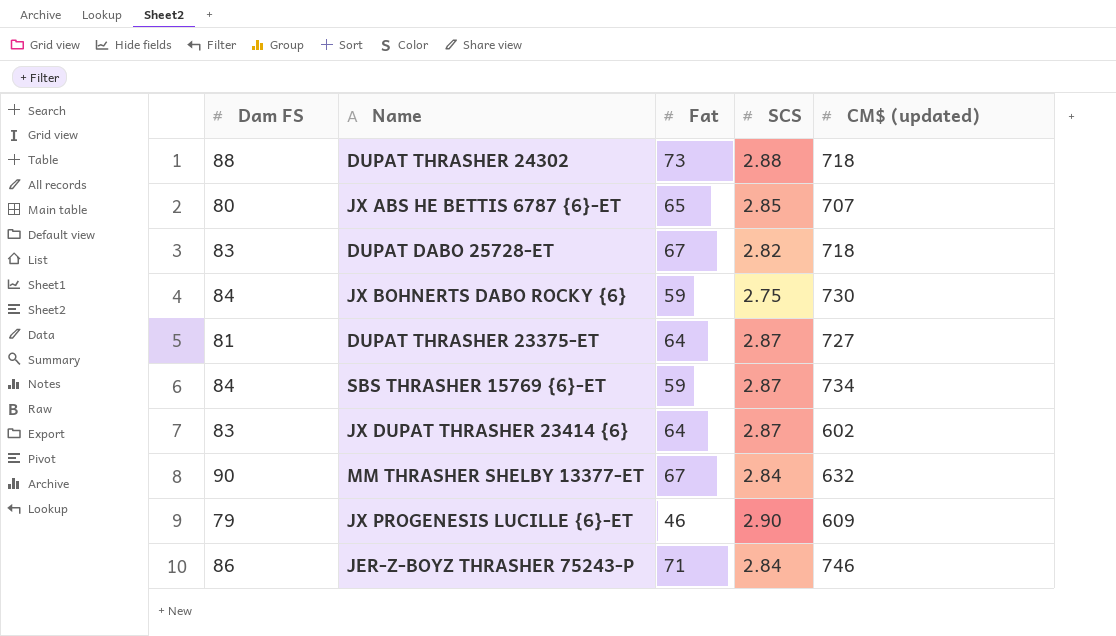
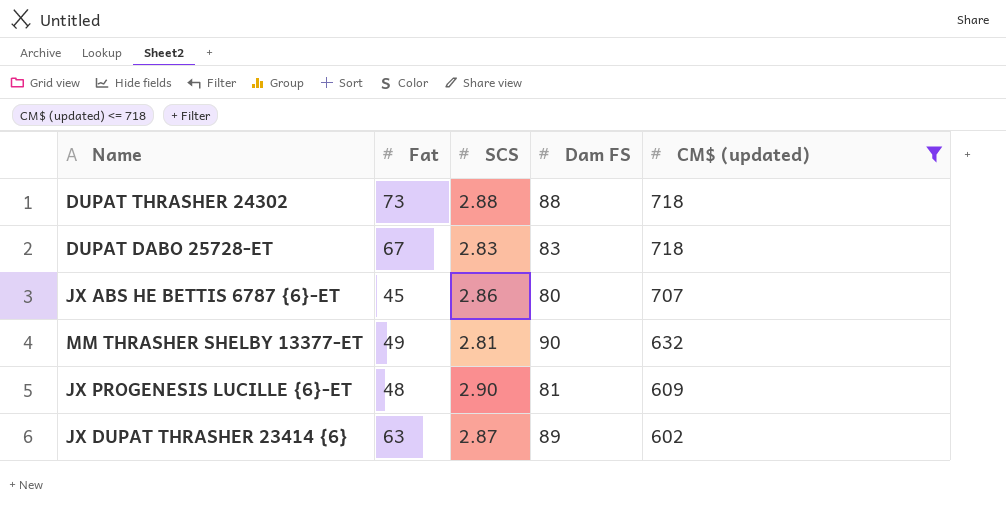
filter: none -> CM$ (updated) <= 718
row order: none -> CM$ (updated) descending
column Dam FS | position: 1 -> 4
DUPAT DABO 25728-ET | SCS: 2.82 -> 2.83
JX ABS HE BETTIS 6787 {6}-ET | Fat: 65 -> 45
JX ABS HE BETTIS 6787 {6}-ET | SCS: 2.85 -> 2.86
MM THRASHER SHELBY 13377-ET | Fat: 67 -> 49
MM THRASHER SHELBY 13377-ET | SCS: 2.84 -> 2.81
JX PROGENESIS LUCILLE {6}-ET | Fat: 46 -> 48
JX PROGENESIS LUCILLE {6}-ET | Dam FS: 79 -> 81
JX DUPAT THRASHER 23414 {6} | Fat: 64 -> 63
JX DUPAT THRASHER 23414 {6} | Dam FS: 83 -> 89

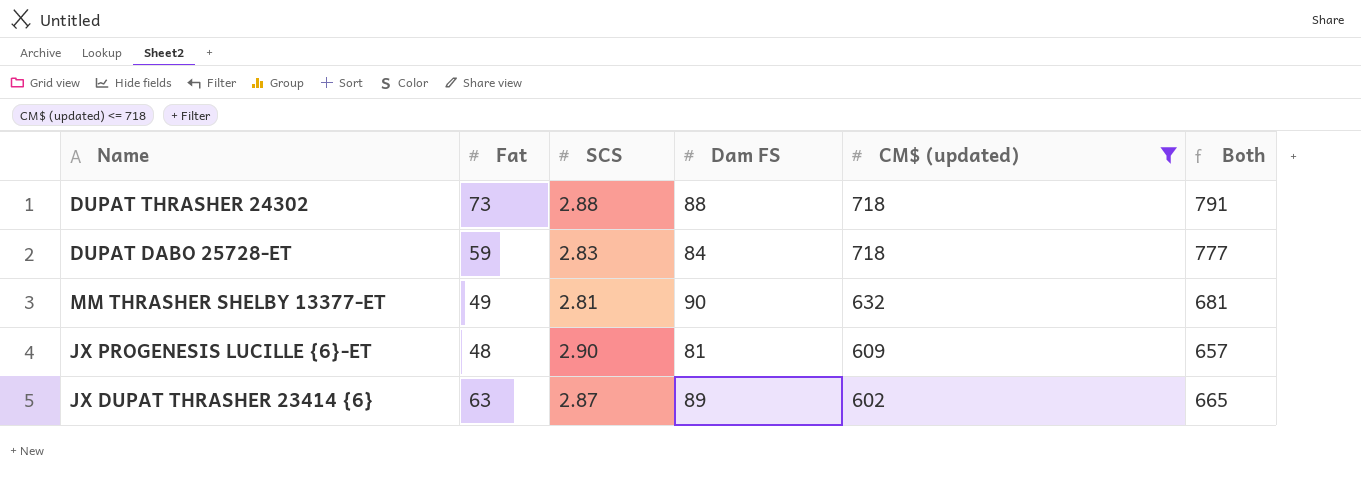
column Both | formula: none -> [Fat] + [CM$ (updated)]
row JX ABS HE BETTIS 6787 {6}-ET: 45 | 2.86 | 80 | 707 -> none
DUPAT DABO 25728-ET | Fat: 67 -> 59
DUPAT DABO 25728-ET | Dam FS: 83 -> 84

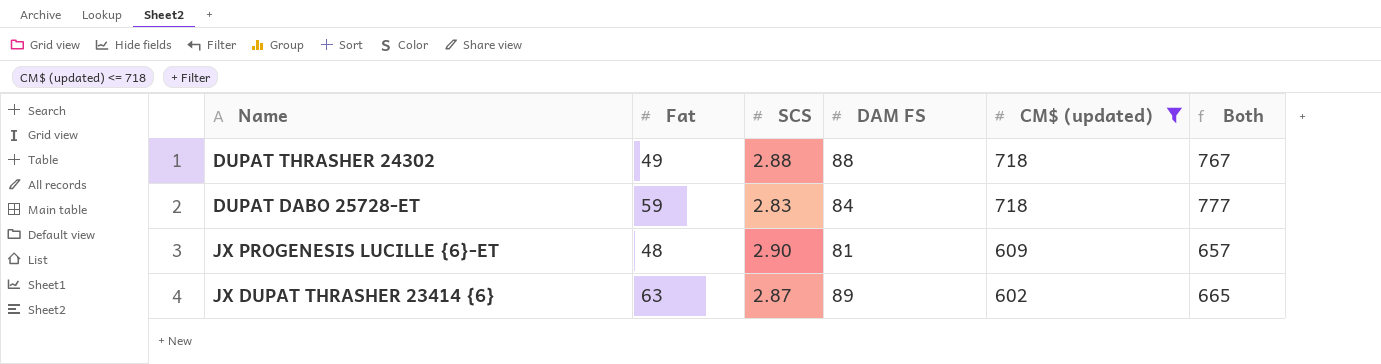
column name: Dam FS -> DAM FS
row MM THRASHER SHELBY 13377-ET: 49 | 2.81 | 90 | 632 | 681 -> none
DUPAT THRASHER 24302 | Fat: 73 -> 49
DUPAT THRASHER 24302 | Both: 791 -> 767

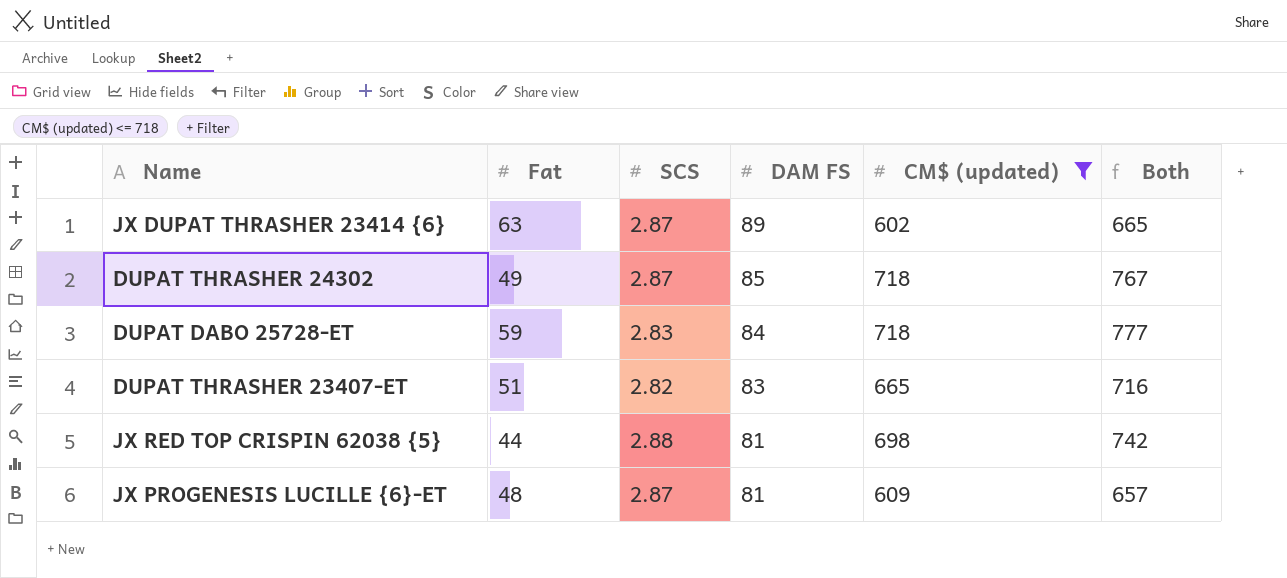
row order: CM$ (updated) descending -> DAM FS descending
DUPAT THRASHER 24302 | SCS: 2.88 -> 2.87
DUPAT THRASHER 24302 | DAM FS: 88 -> 85
row DUPAT THRASHER 23407-ET: none -> 51 | 2.82 | 83 | 665 | 716
row JX RED TOP CRISPIN 62038 {5}: none -> 44 | 2.88 | 81 | 698 | 742
JX PROGENESIS LUCILLE {6}-ET | SCS: 2.90 -> 2.87

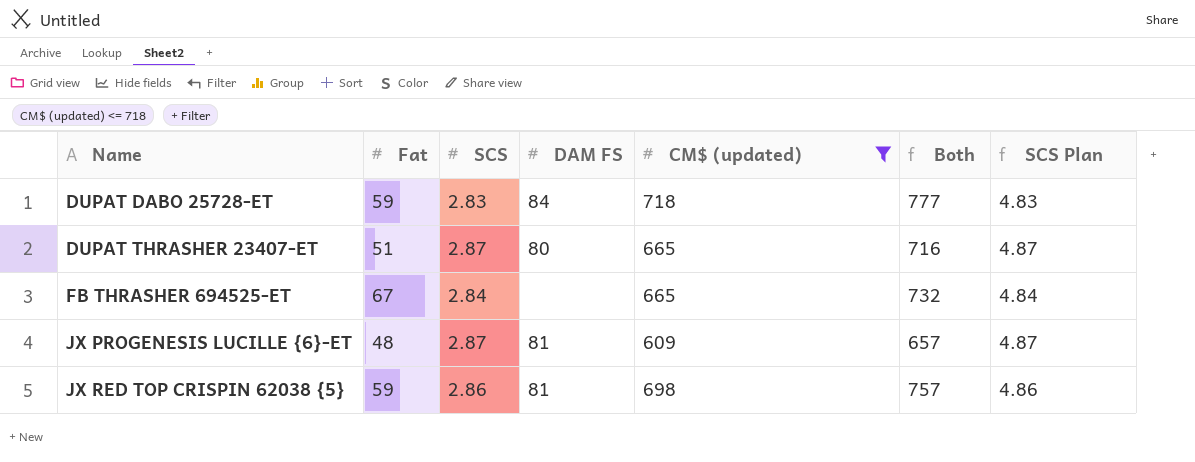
row order: DAM FS descending -> Name ascending
column SCS Plan | formula: none -> [SCS] + 2
row JX DUPAT THRASHER 23414 {6}: 63 | 2.87 | 89 | 602 | 665 -> none
row DUPAT THRASHER 24302: 49 | 2.87 | 85 | 718 | 767 -> none
DUPAT THRASHER 23407-ET | SCS: 2.82 -> 2.87
DUPAT THRASHER 23407-ET | DAM FS: 83 -> 80
row FB THRASHER 694525-ET: none -> 67 | 2.84 | none | 665 | 732 | 4.84
JX RED TOP CRISPIN 62038 {5} | Fat: 44 -> 59
JX RED TOP CRISPIN 62038 {5} | SCS: 2.88 -> 2.86
JX RED TOP CRISPIN 62038 {5} | Both: 742 -> 757

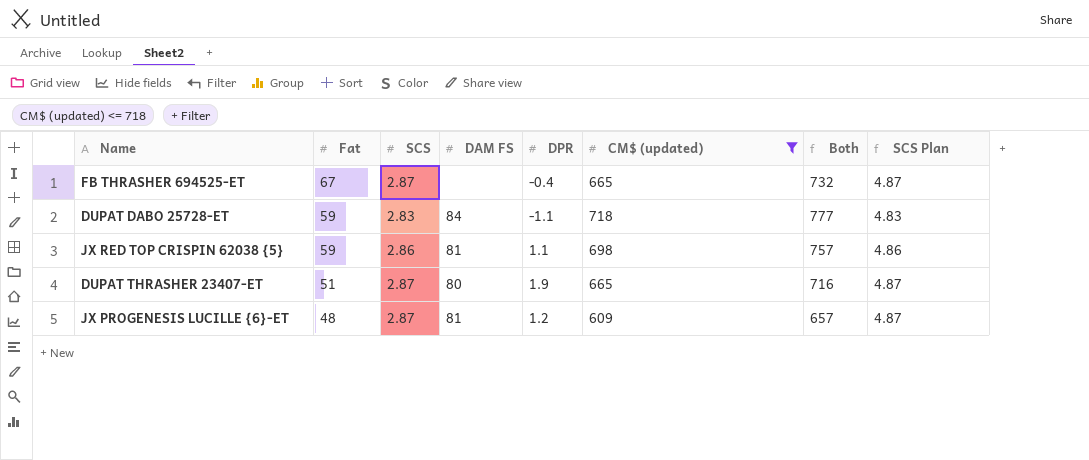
row order: Name ascending -> Fat descending
column DPR | position: none -> 5
FB THRASHER 694525-ET | SCS: 2.84 -> 2.87
FB THRASHER 694525-ET | SCS Plan: 4.84 -> 4.87

